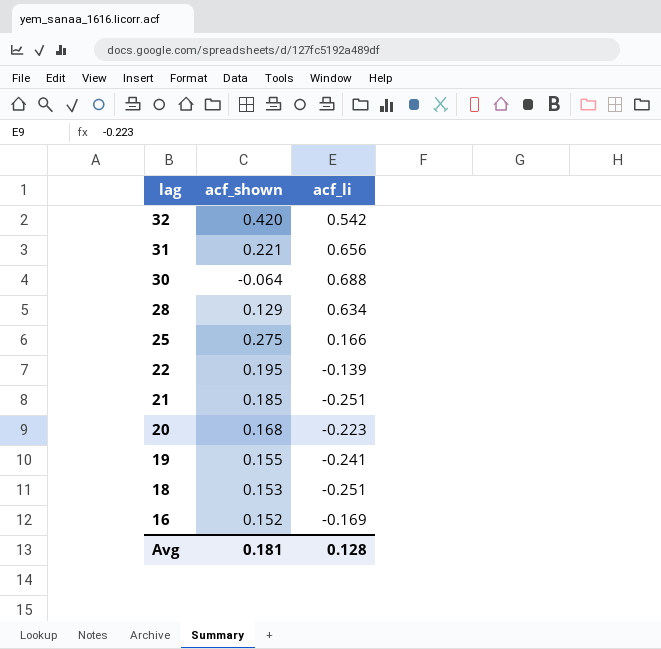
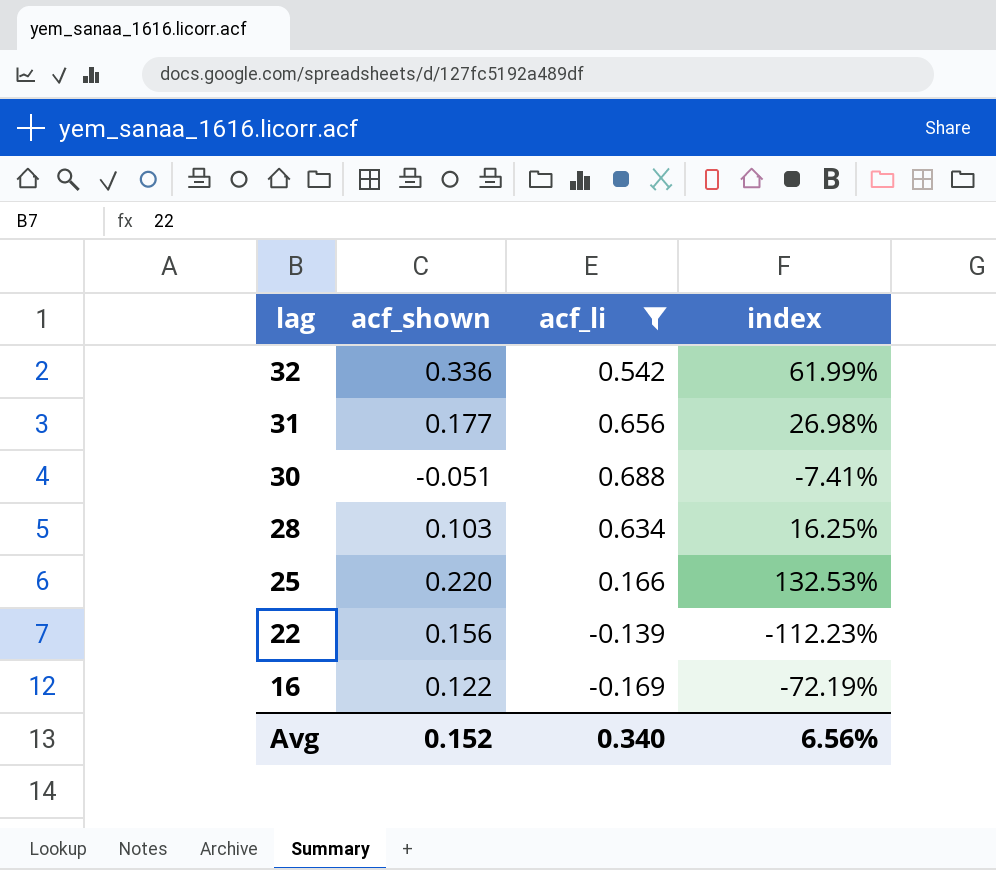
filter: none -> acf_li >= -0.169
column index | formula: none -> [acf_shown] / [acf_li]
32 | acf_shown: 0.420 -> 0.336
31 | acf_shown: 0.221 -> 0.177
30 | acf_shown: -0.064 -> -0.051
28 | acf_shown: 0.129 -> 0.103
25 | acf_shown: 0.275 -> 0.220
22 | acf_shown: 0.195 -> 0.156
16 | acf_shown: 0.152 -> 0.122
Avg | acf_shown: 0.181 -> 0.152
Avg | acf_li: 0.128 -> 0.340

